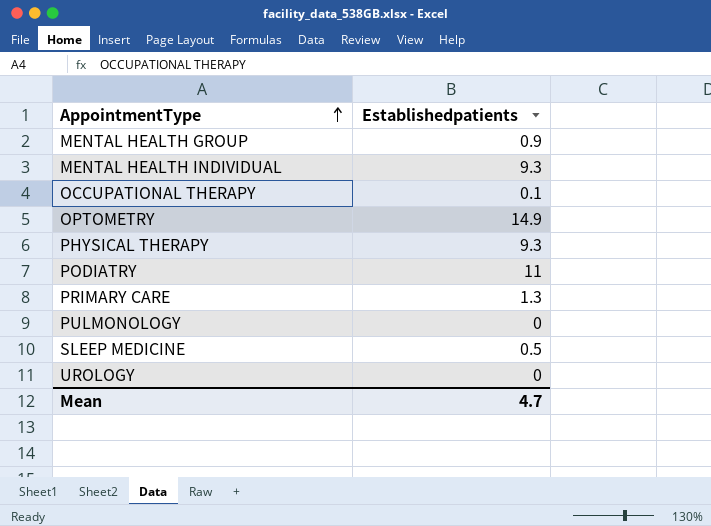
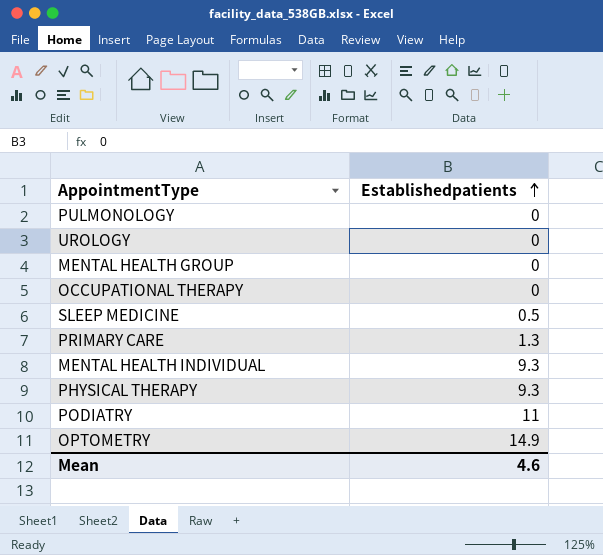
row order: AppointmentType ascending -> Establishedpatients ascending
MENTAL HEALTH GROUP | Establishedpatients: 0.9 -> 0
OCCUPATIONAL THERAPY | Establishedpatients: 0.1 -> 0
Mean | Establishedpatients: 4.7 -> 4.6

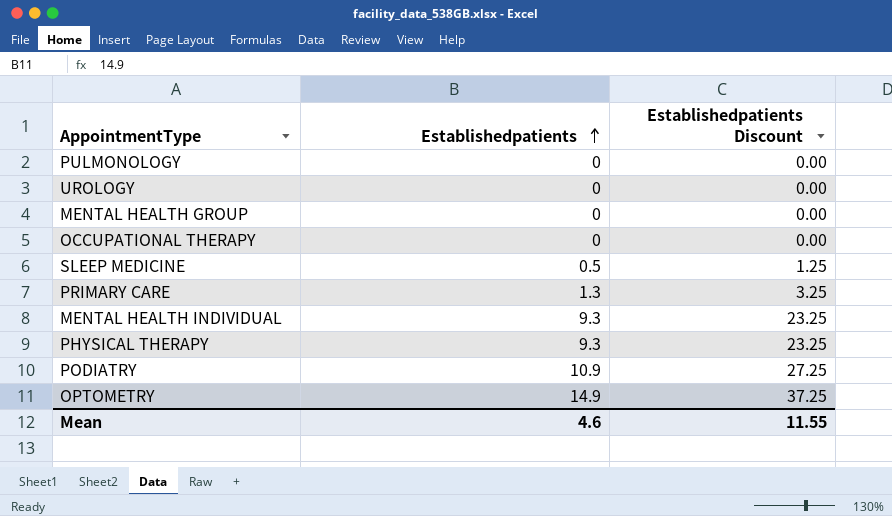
column Establishedpatients Discount | formula: none -> [Establishedpatients] * 2.5
PODIATRY | Establishedpatients: 11 -> 10.9

